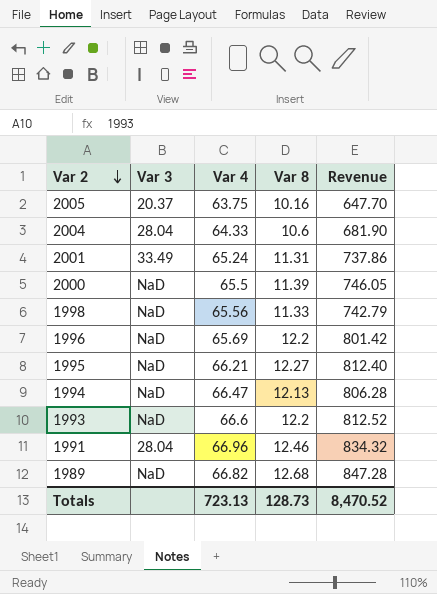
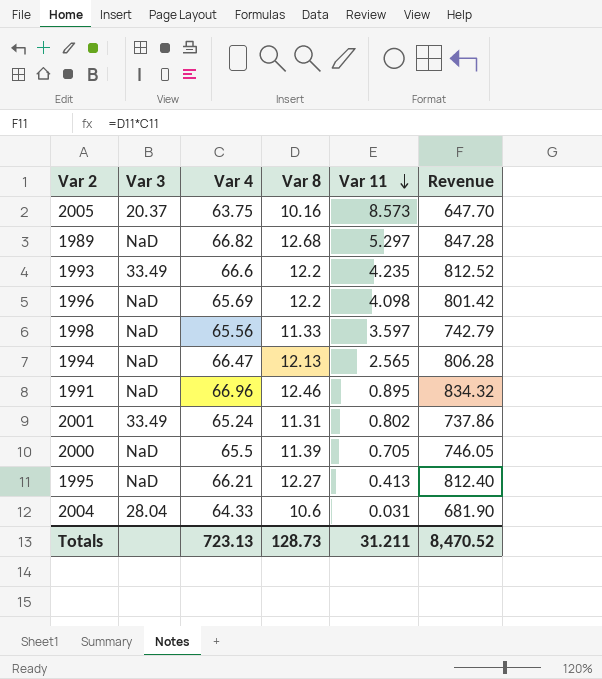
row order: Var 2 descending -> Var 11 descending
column Var 11 | position: none -> 5
1993 | Var 3: NaD -> 33.49
1991 | Var 3: 28.04 -> NaD

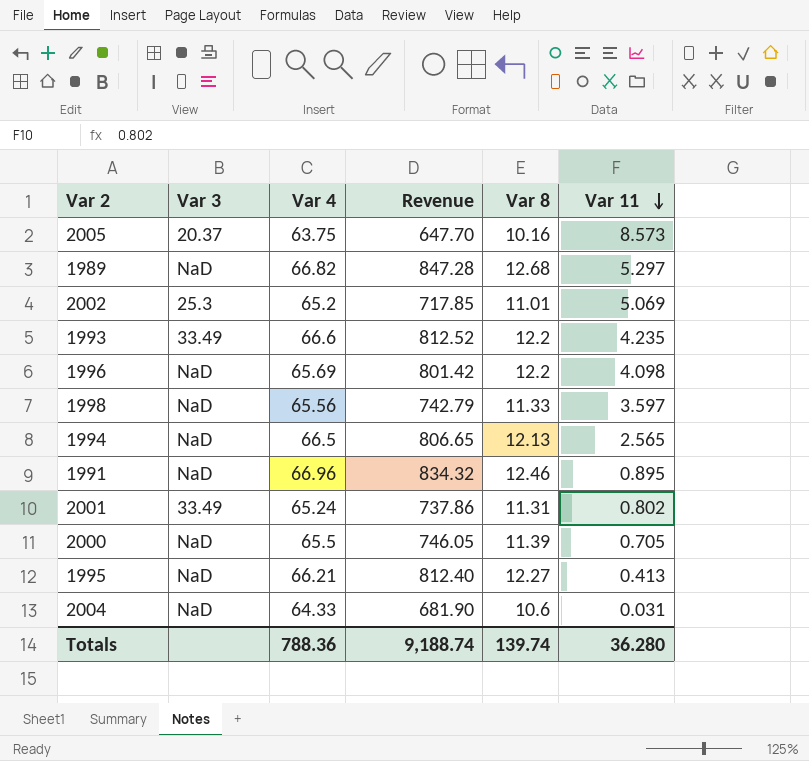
column Revenue | position: 6 -> 4
row 2002: none -> 25.3 | 65.2 | 717.85 | 11.01 | 5.069
1994 | Var 4: 66.47 -> 66.5
1994 | Revenue: 806.28 -> 806.65
2004 | Var 3: 28.04 -> NaD
Totals | Var 4: 723.13 -> 788.36
Totals | Revenue: 8,470.52 -> 9,188.74
Totals | Var 8: 128.73 -> 139.74
Totals | Var 11: 31.211 -> 36.280

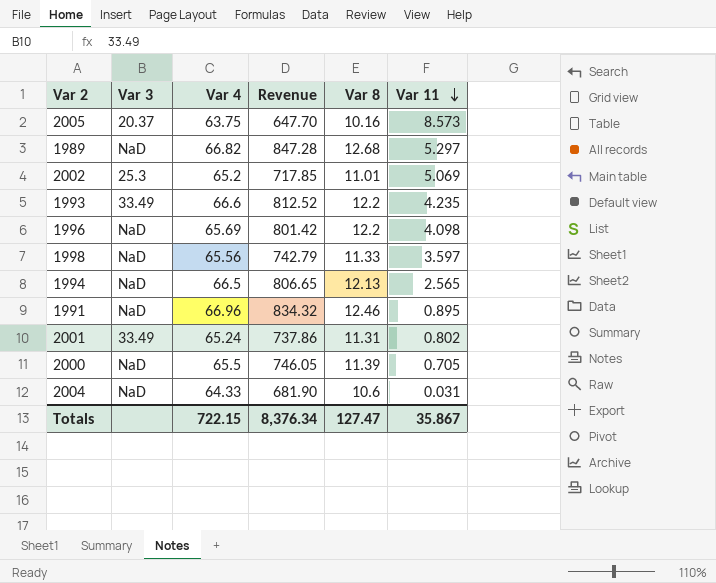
row 1995: NaD | 66.21 | 812.40 | 12.27 | 0.413 -> none
Totals | Var 4: 788.36 -> 722.15
Totals | Revenue: 9,188.74 -> 8,376.34
Totals | Var 8: 139.74 -> 127.47
Totals | Var 11: 36.280 -> 35.867

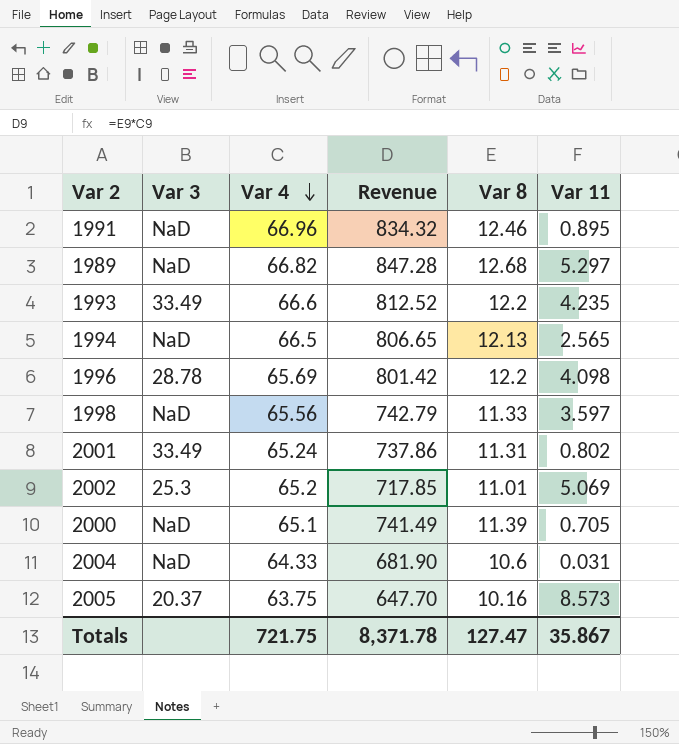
row order: Var 11 descending -> Var 4 descending
1996 | Var 3: NaD -> 28.78
2000 | Var 4: 65.5 -> 65.1
2000 | Revenue: 746.05 -> 741.49
Totals | Var 4: 722.15 -> 721.75
Totals | Revenue: 8,376.34 -> 8,371.78

